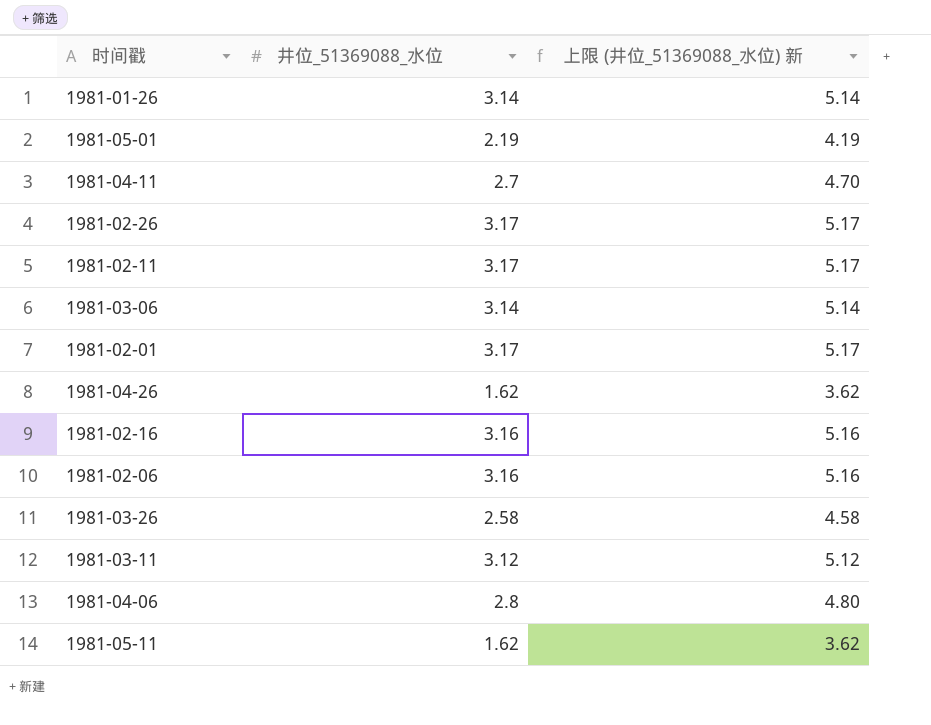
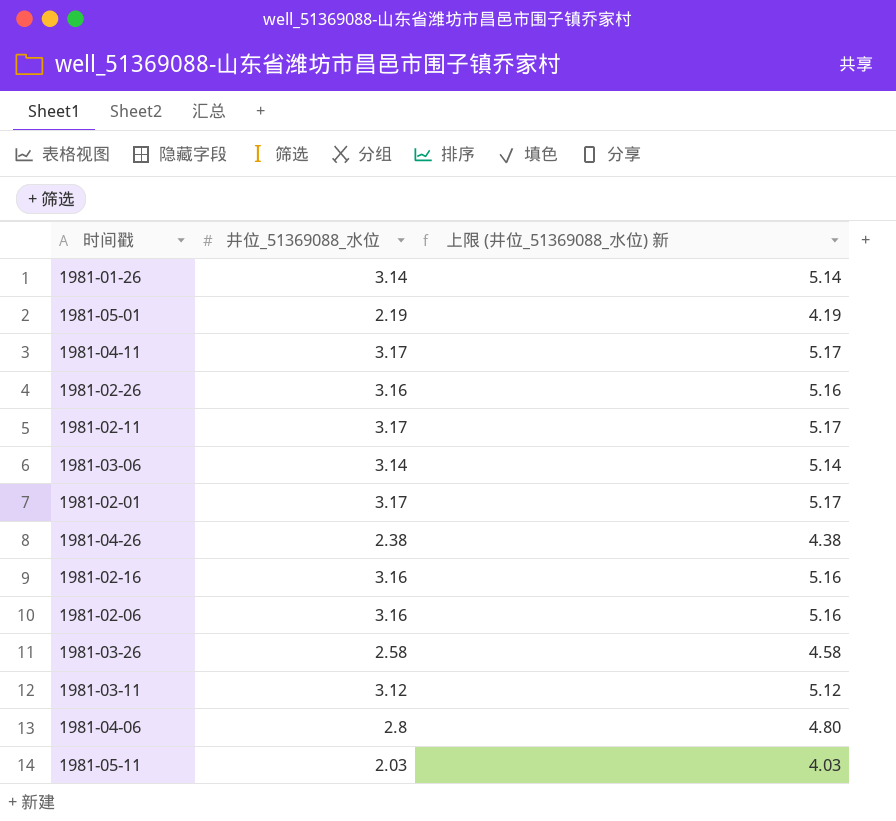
1981-04-11 | 井位_51369088_水位: 2.7 -> 3.17
1981-04-11 | 上限 (井位_51369088_水位) 新: 4.70 -> 5.17
1981-02-26 | 井位_51369088_水位: 3.17 -> 3.16
1981-02-26 | 上限 (井位_51369088_水位) 新: 5.17 -> 5.16
1981-04-26 | 井位_51369088_水位: 1.62 -> 2.38
1981-04-26 | 上限 (井位_51369088_水位) 新: 3.62 -> 4.38
1981-05-11 | 井位_51369088_水位: 1.62 -> 2.03
1981-05-11 | 上限 (井位_51369088_水位) 新: 3.62 -> 4.03

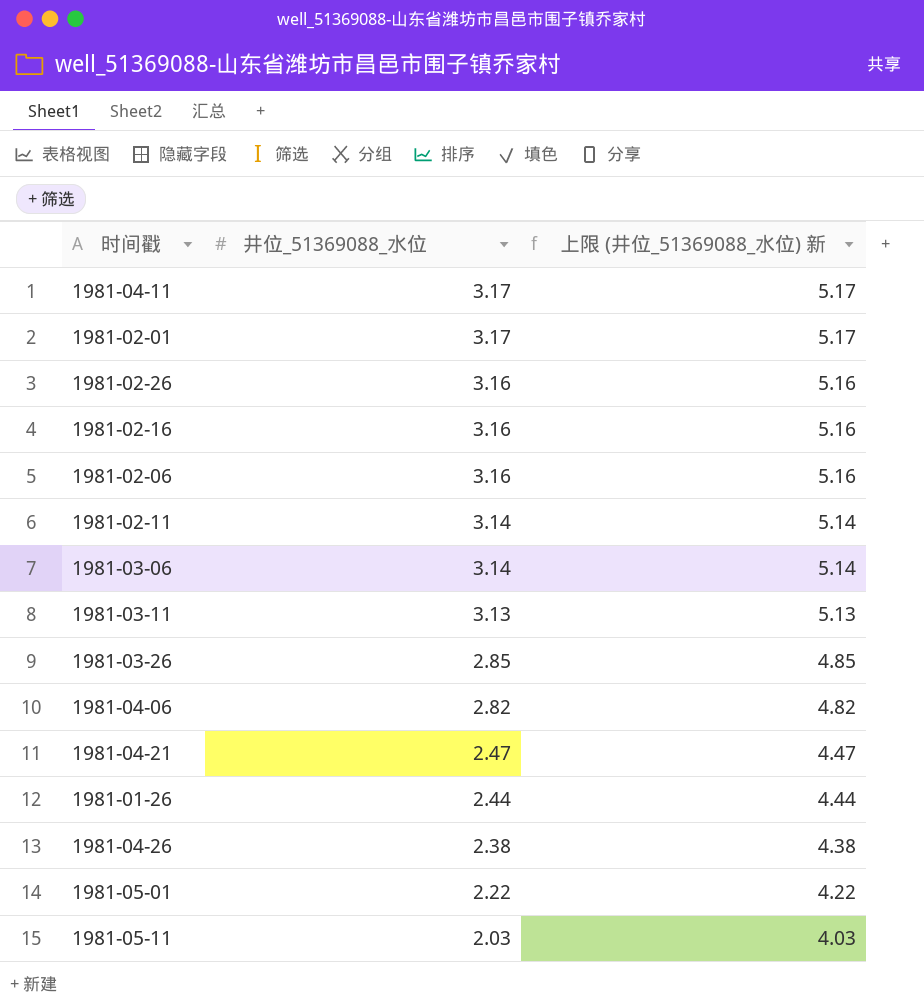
row order: none -> 井位_51369088_水位 descending
1981-02-11 | 井位_51369088_水位: 3.17 -> 3.14
1981-02-11 | 上限 (井位_51369088_水位) 新: 5.17 -> 5.14
1981-03-11 | 井位_51369088_水位: 3.12 -> 3.13
1981-03-11 | 上限 (井位_51369088_水位) 新: 5.12 -> 5.13
1981-03-26 | 井位_51369088_水位: 2.58 -> 2.85
1981-03-26 | 上限 (井位_51369088_水位) 新: 4.58 -> 4.85
1981-04-06 | 井位_51369088_水位: 2.8 -> 2.82
1981-04-06 | 上限 (井位_51369088_水位) 新: 4.80 -> 4.82
row 1981-04-21: none -> 2.47 | 4.47
1981-01-26 | 井位_51369088_水位: 3.14 -> 2.44
1981-01-26 | 上限 (井位_51369088_水位) 新: 5.14 -> 4.44
1981-05-01 | 井位_51369088_水位: 2.19 -> 2.22
1981-05-01 | 上限 (井位_51369088_水位) 新: 4.19 -> 4.22

